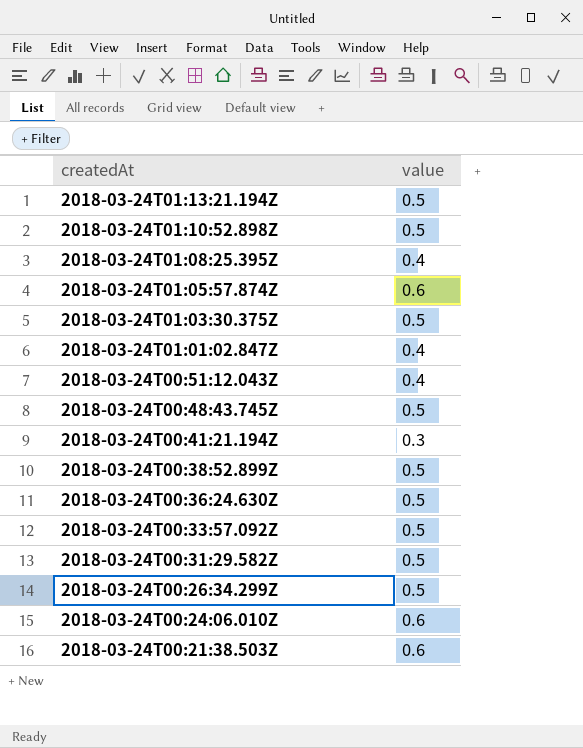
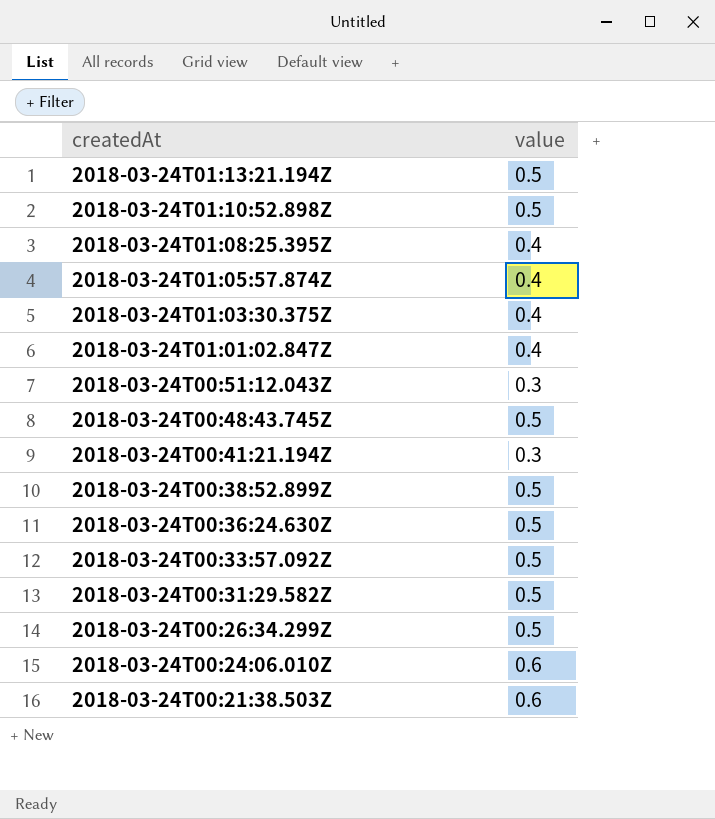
2018-03-24T01:05:57.874Z | value: 0.6 -> 0.4
2018-03-24T01:03:30.375Z | value: 0.5 -> 0.4
2018-03-24T00:51:12.043Z | value: 0.4 -> 0.3

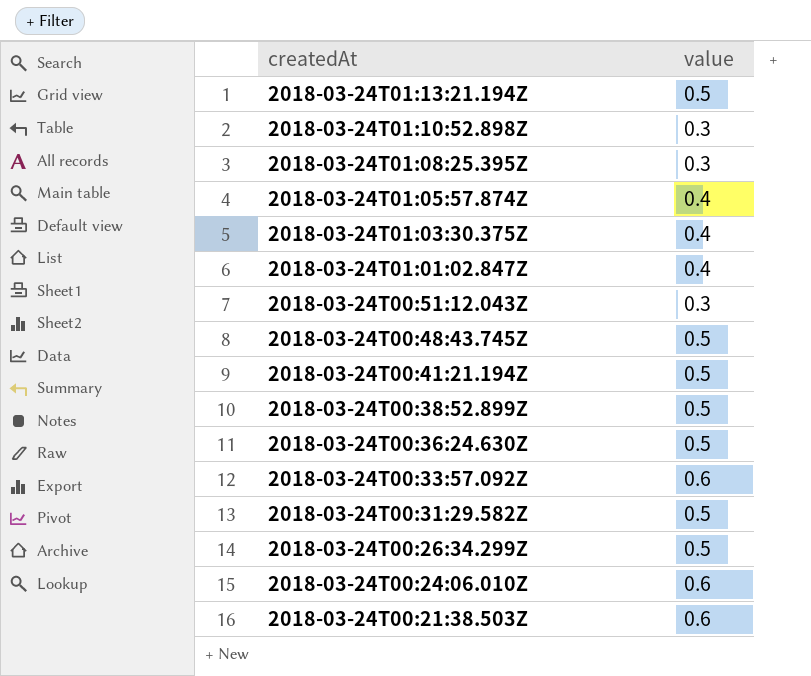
2018-03-24T01:10:52.898Z | value: 0.5 -> 0.3
2018-03-24T01:08:25.395Z | value: 0.4 -> 0.3
2018-03-24T00:41:21.194Z | value: 0.3 -> 0.5
2018-03-24T00:33:57.092Z | value: 0.5 -> 0.6

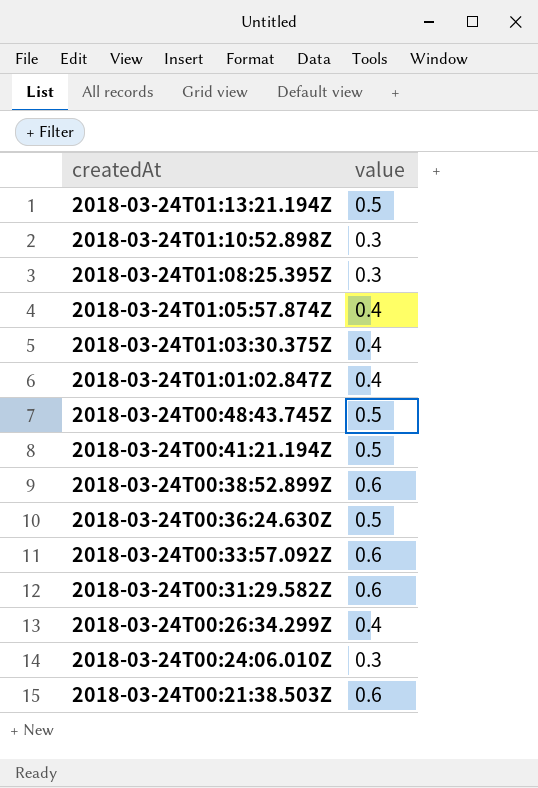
row 2018-03-24T00:51:12.043Z: 0.3 -> none
2018-03-24T00:38:52.899Z | value: 0.5 -> 0.6
2018-03-24T00:31:29.582Z | value: 0.5 -> 0.6
2018-03-24T00:26:34.299Z | value: 0.5 -> 0.4
2018-03-24T00:24:06.010Z | value: 0.6 -> 0.3

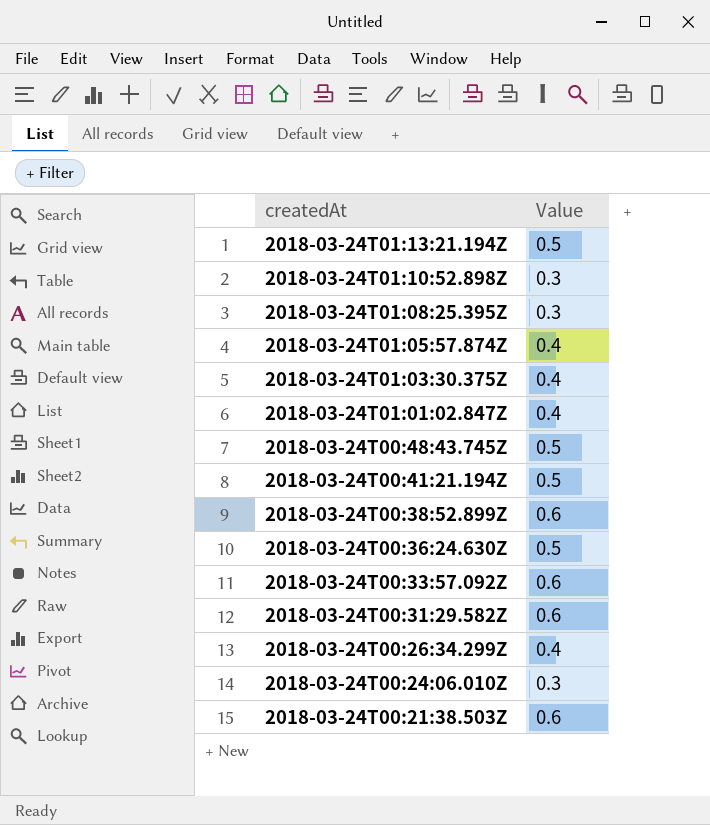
column name: value -> Value

